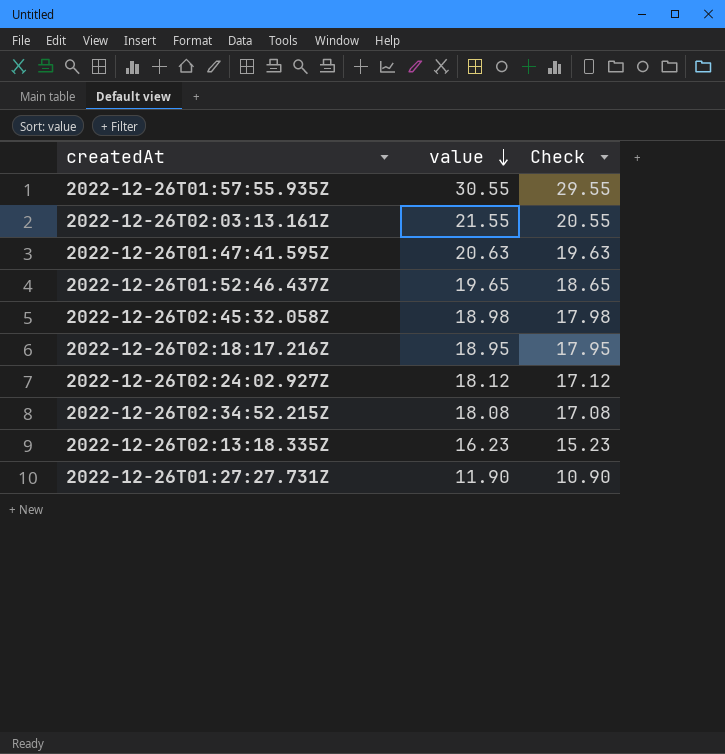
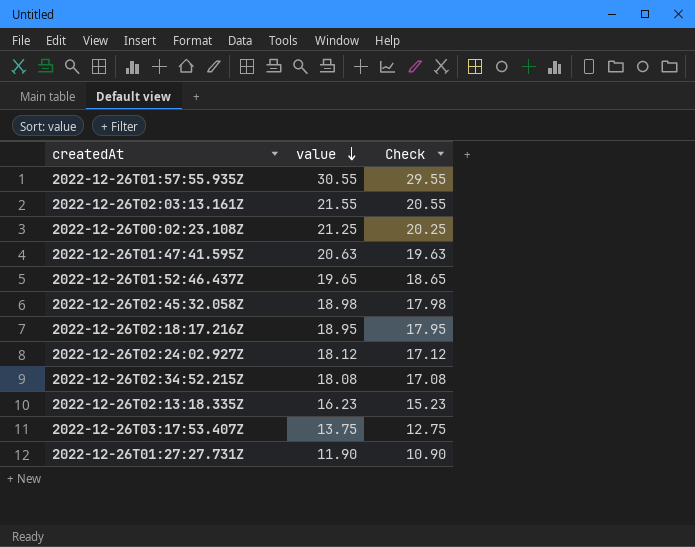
row 2022-12-26T00:02:23.108Z: none -> 21.25 | 20.25
row 2022-12-26T03:17:53.407Z: none -> 13.75 | 12.75

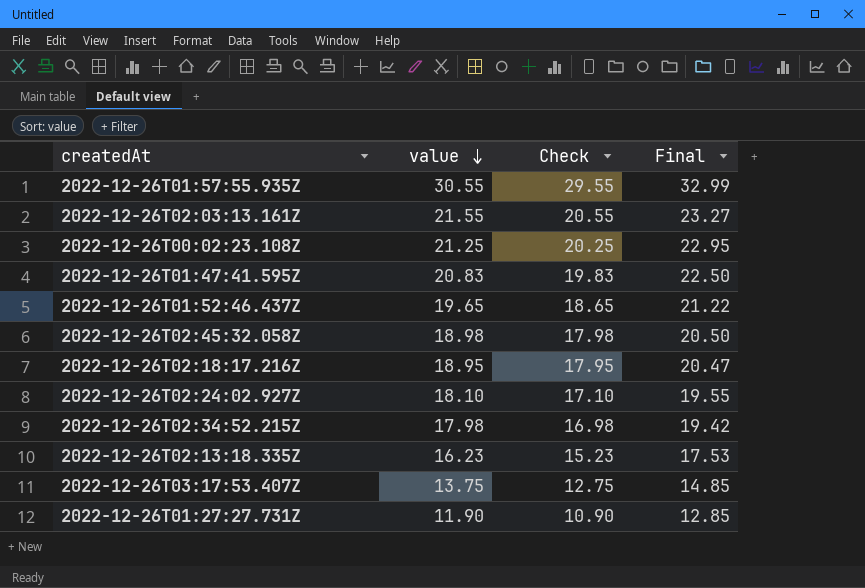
column Final | formula: none -> [value] * 1.08
2022-12-26T01:47:41.595Z | value: 20.63 -> 20.83
2022-12-26T01:47:41.595Z | Check: 19.63 -> 19.83
2022-12-26T02:24:02.927Z | value: 18.12 -> 18.10
2022-12-26T02:24:02.927Z | Check: 17.12 -> 17.10
2022-12-26T02:34:52.215Z | value: 18.08 -> 17.98
2022-12-26T02:34:52.215Z | Check: 17.08 -> 16.98

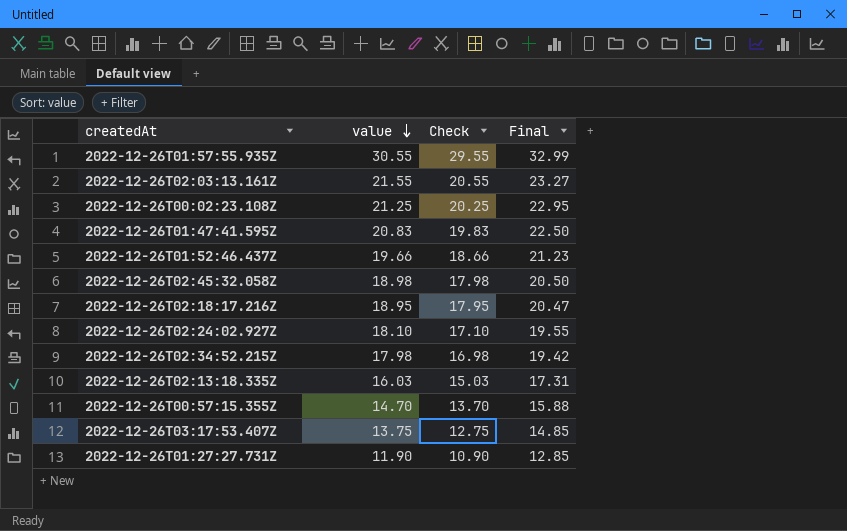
2022-12-26T01:52:46.437Z | value: 19.65 -> 19.66
2022-12-26T01:52:46.437Z | Check: 18.65 -> 18.66
2022-12-26T01:52:46.437Z | Final: 21.22 -> 21.23
2022-12-26T02:13:18.335Z | value: 16.23 -> 16.03
2022-12-26T02:13:18.335Z | Check: 15.23 -> 15.03
2022-12-26T02:13:18.335Z | Final: 17.53 -> 17.31
row 2022-12-26T00:57:15.355Z: none -> 14.70 | 13.70 | 15.88

